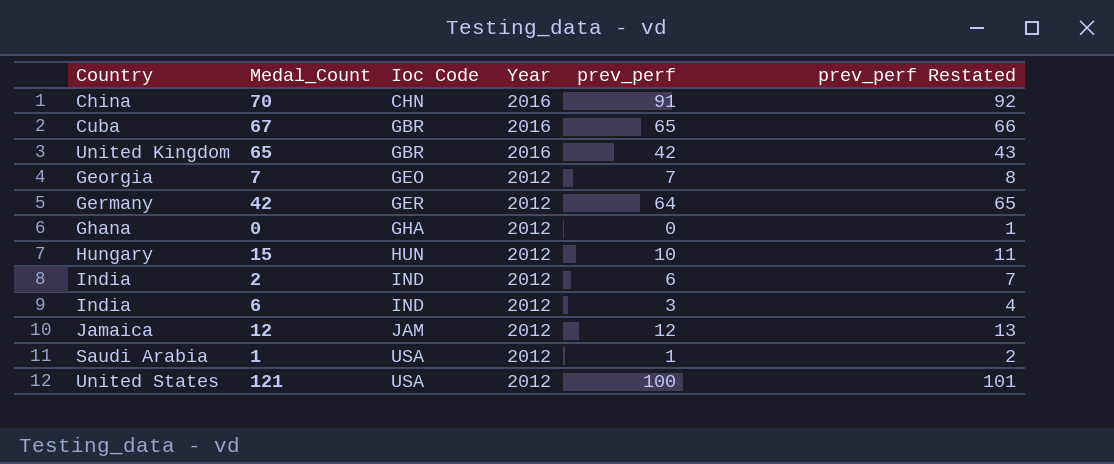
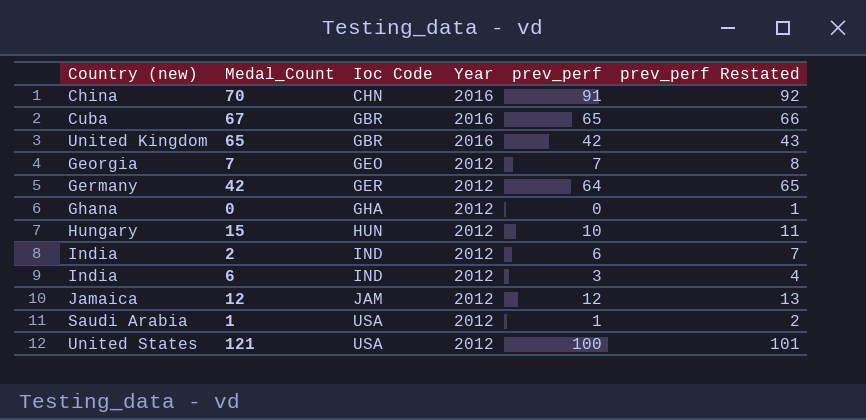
column name: Country -> Country (new)

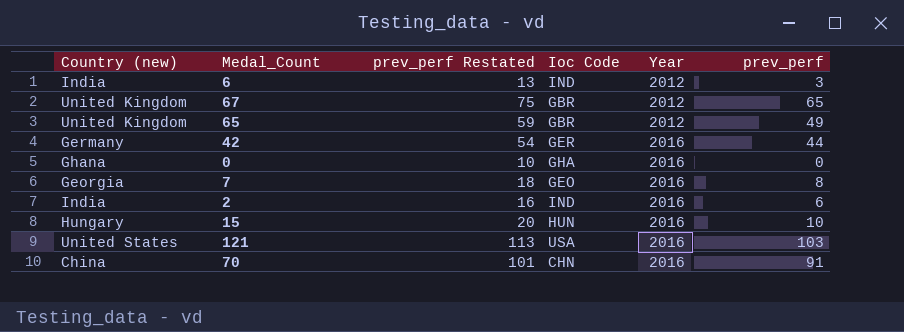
row order: Ioc Code ascending -> Year ascending
column prev_perf Restated | formula: [prev_perf] + 1 -> [prev_perf] + 10
column prev_perf Restated | position: 6 -> 3
row 12: Jamaica | JAM | 2012 | 12 | 13 -> none
row 1: Saudi Arabia | USA | 2012 | 1 | 2 -> none
67 | Country (new): Cuba -> United Kingdom
67 | Year: 2016 -> 2012
65 | Year: 2016 -> 2012
65 | prev_perf: 42 -> 49
42 | Year: 2012 -> 2016
42 | prev_perf: 64 -> 44
0 | Year: 2012 -> 2016
7 | Year: 2012 -> 2016
7 | prev_perf: 7 -> 8
2 | Year: 2012 -> 2016
15 | Year: 2012 -> 2016
121 | Year: 2012 -> 2016
121 | prev_perf: 100 -> 103

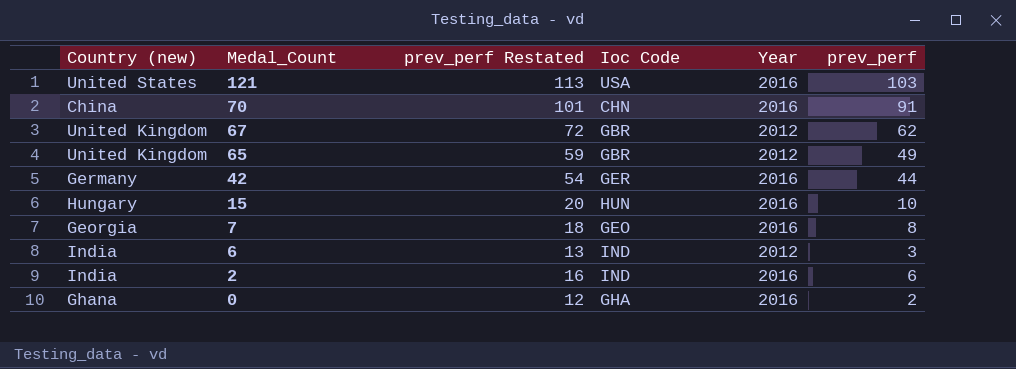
row order: Year ascending -> Medal_Count descending
67 | prev_perf Restated: 75 -> 72
67 | prev_perf: 65 -> 62
0 | prev_perf Restated: 10 -> 12
0 | prev_perf: 0 -> 2

